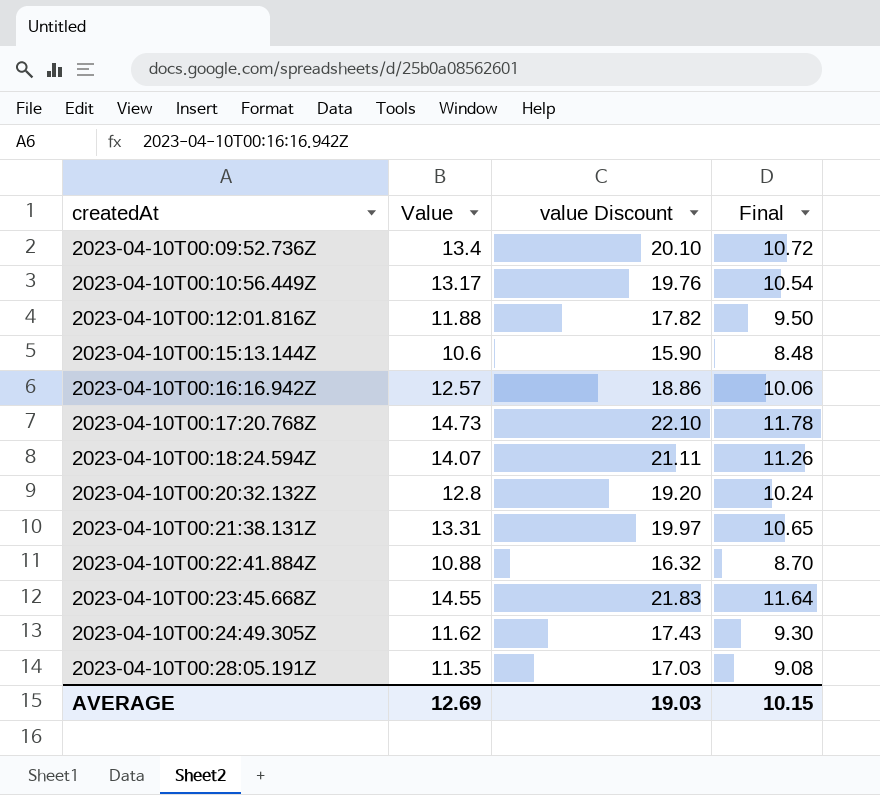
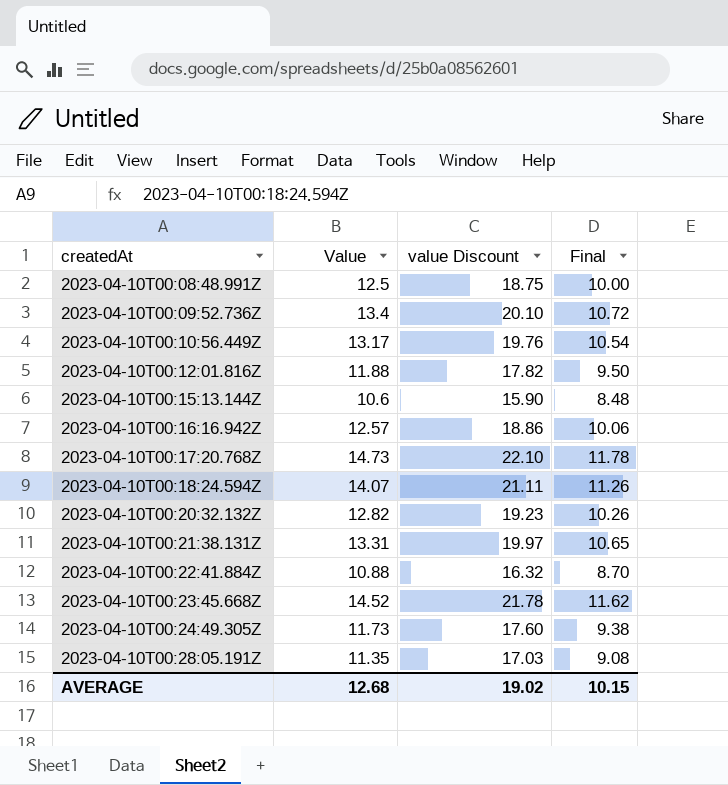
row 2023-04-10T00:08:48.991Z: none -> 12.5 | 18.75 | 10.00
2023-04-10T00:20:32.132Z | Value: 12.8 -> 12.82
2023-04-10T00:20:32.132Z | value Discount: 19.20 -> 19.23
2023-04-10T00:20:32.132Z | Final: 10.24 -> 10.26
2023-04-10T00:23:45.668Z | Value: 14.55 -> 14.52
2023-04-10T00:23:45.668Z | value Discount: 21.83 -> 21.78
2023-04-10T00:23:45.668Z | Final: 11.64 -> 11.62
2023-04-10T00:24:49.305Z | Value: 11.62 -> 11.73
2023-04-10T00:24:49.305Z | value Discount: 17.43 -> 17.60
2023-04-10T00:24:49.305Z | Final: 9.30 -> 9.38
AVERAGE | Value: 12.69 -> 12.68
AVERAGE | value Discount: 19.03 -> 19.02

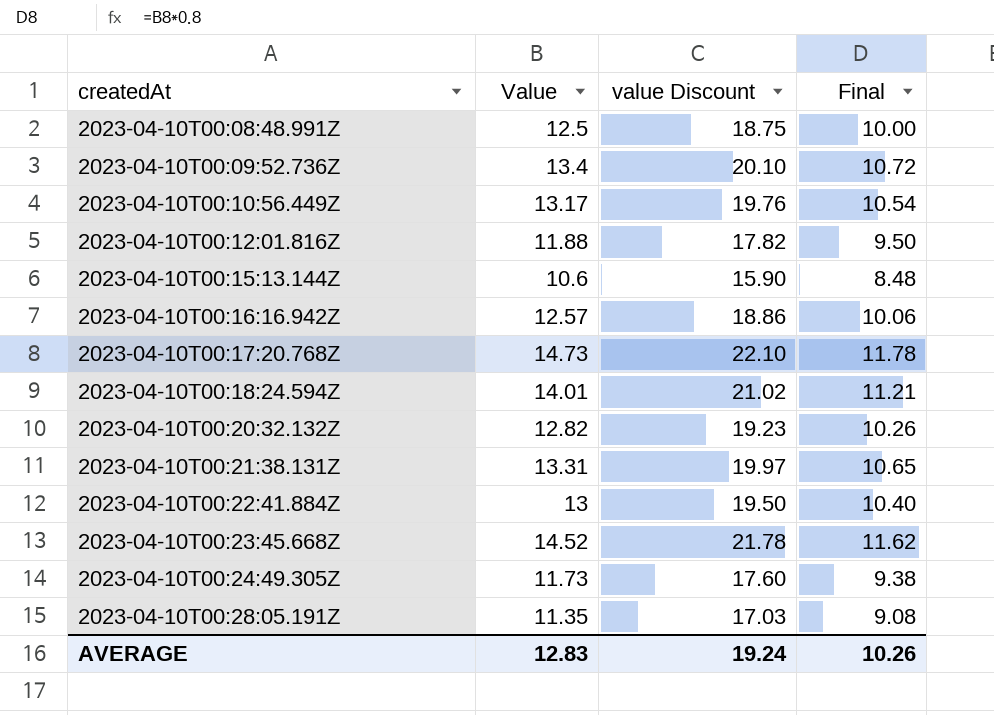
2023-04-10T00:18:24.594Z | Value: 14.07 -> 14.01
2023-04-10T00:18:24.594Z | value Discount: 21.11 -> 21.02
2023-04-10T00:18:24.594Z | Final: 11.26 -> 11.21
2023-04-10T00:22:41.884Z | Value: 10.88 -> 13
2023-04-10T00:22:41.884Z | value Discount: 16.32 -> 19.50
2023-04-10T00:22:41.884Z | Final: 8.70 -> 10.40
AVERAGE | Value: 12.68 -> 12.83
AVERAGE | value Discount: 19.02 -> 19.24
AVERAGE | Final: 10.15 -> 10.26

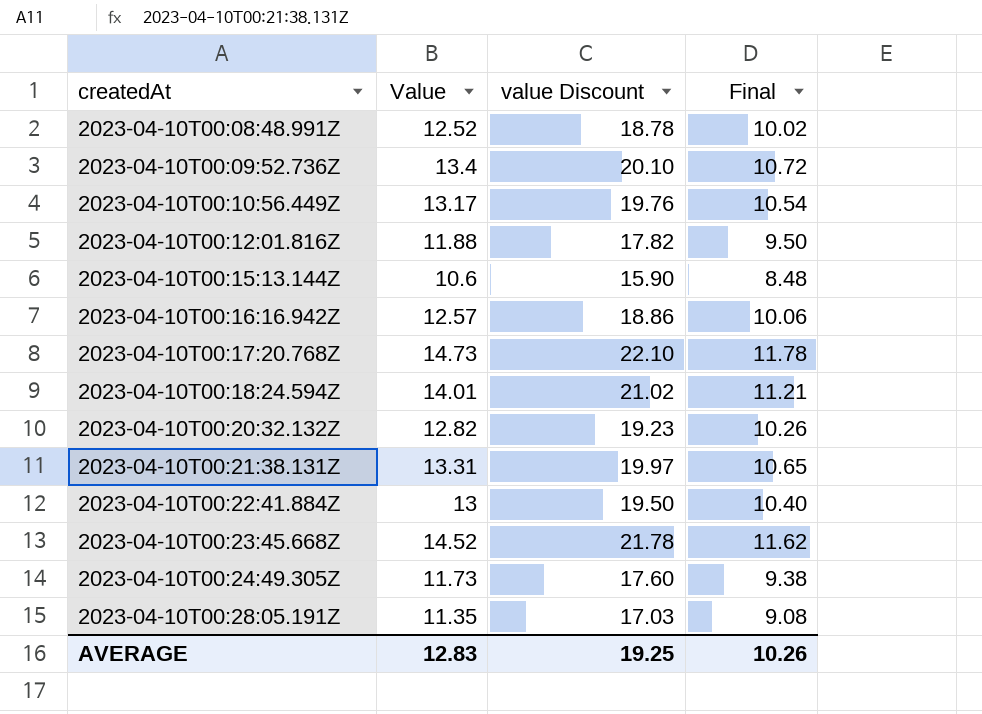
2023-04-10T00:08:48.991Z | Value: 12.5 -> 12.52
2023-04-10T00:08:48.991Z | value Discount: 18.75 -> 18.78
2023-04-10T00:08:48.991Z | Final: 10.00 -> 10.02
AVERAGE | value Discount: 19.24 -> 19.25

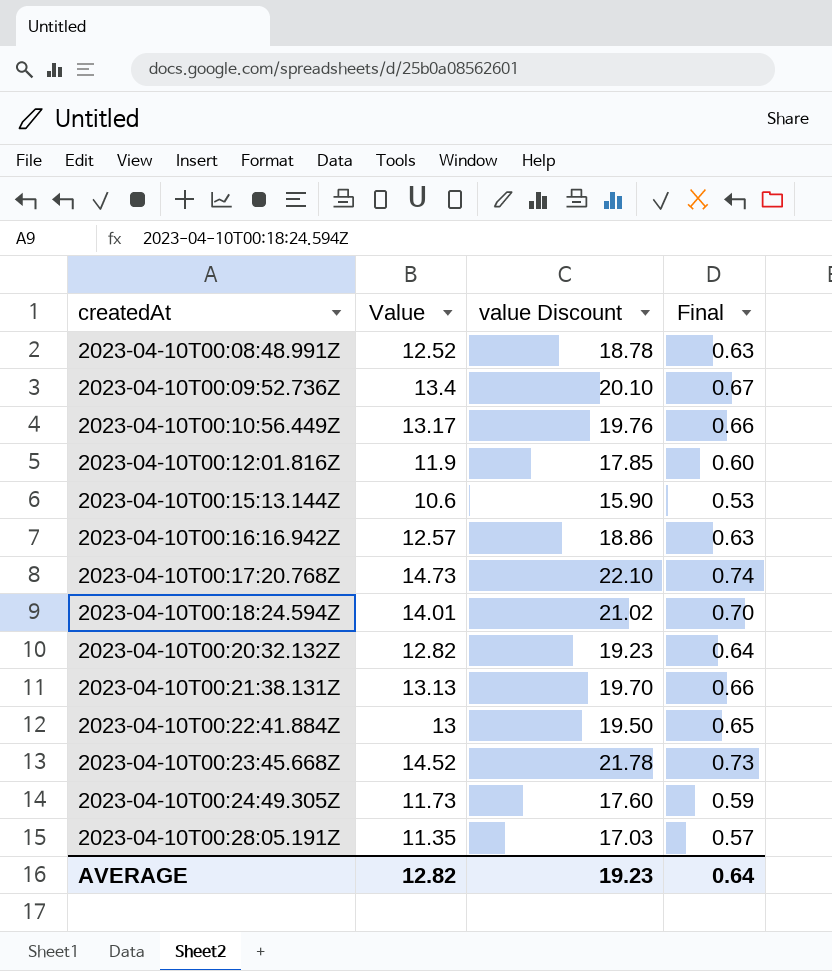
column Final | formula: [Value] * 0.8 -> [Value] * 0.05
2023-04-10T00:12:01.816Z | Value: 11.88 -> 11.9
2023-04-10T00:12:01.816Z | value Discount: 17.82 -> 17.85
2023-04-10T00:21:38.131Z | Value: 13.31 -> 13.13
2023-04-10T00:21:38.131Z | value Discount: 19.97 -> 19.70
AVERAGE | Value: 12.83 -> 12.82
AVERAGE | value Discount: 19.25 -> 19.23
AVERAGE | Final: 10.26 -> 0.64

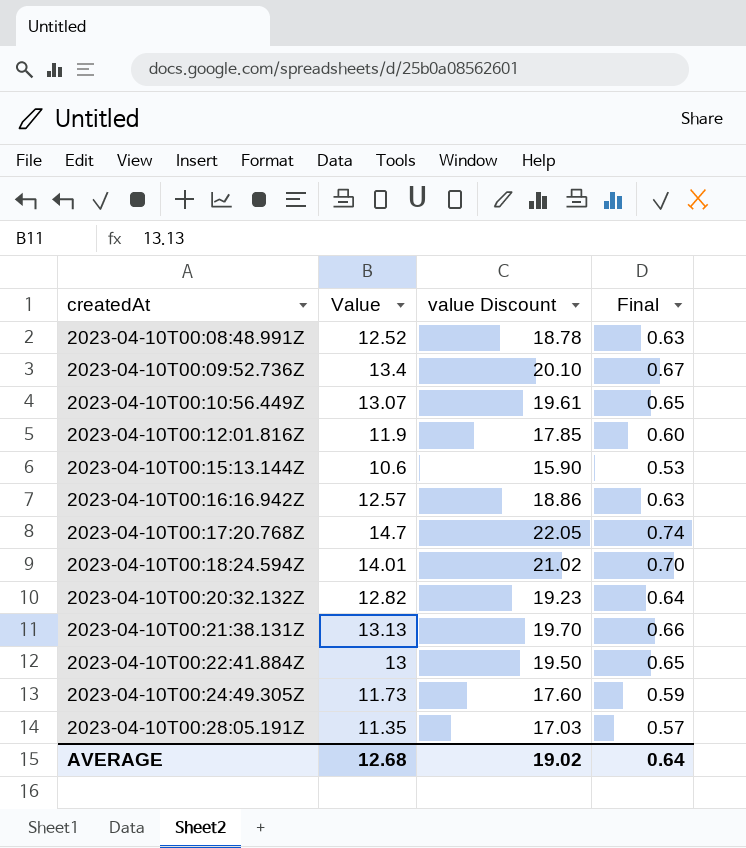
row 2023-04-10T00:23:45.668Z: 14.52 | 21.78 | 0.73 -> none
2023-04-10T00:10:56.449Z | Value: 13.17 -> 13.07
2023-04-10T00:10:56.449Z | value Discount: 19.76 -> 19.61
2023-04-10T00:10:56.449Z | Final: 0.66 -> 0.65
2023-04-10T00:17:20.768Z | Value: 14.73 -> 14.7
2023-04-10T00:17:20.768Z | value Discount: 22.10 -> 22.05
AVERAGE | Value: 12.82 -> 12.68
AVERAGE | value Discount: 19.23 -> 19.02

